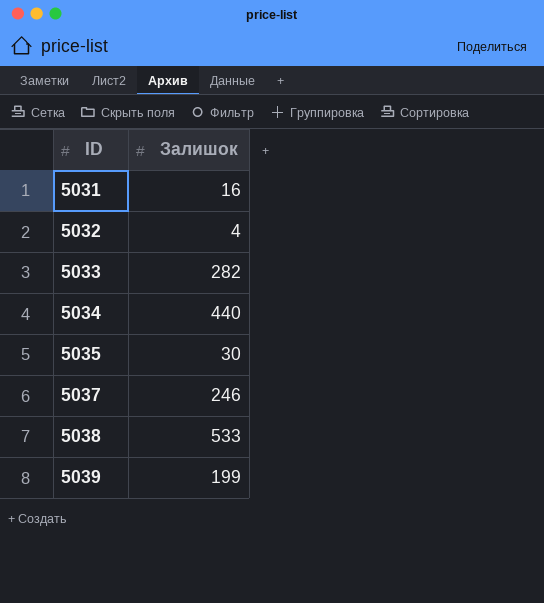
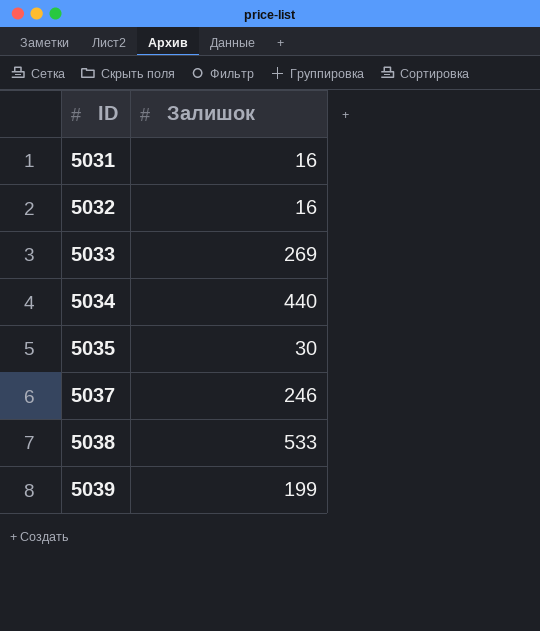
5032 | Залишок: 4 -> 16
5033 | Залишок: 282 -> 269

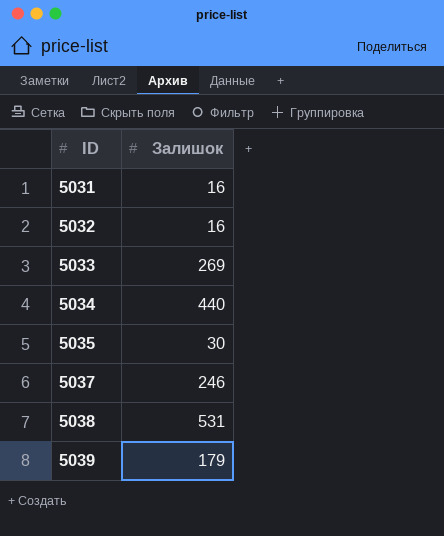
5038 | Залишок: 533 -> 531
5039 | Залишок: 199 -> 179

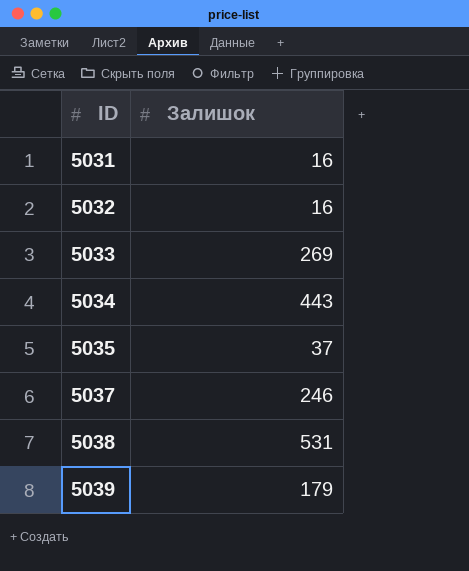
5034 | Залишок: 440 -> 443
5035 | Залишок: 30 -> 37

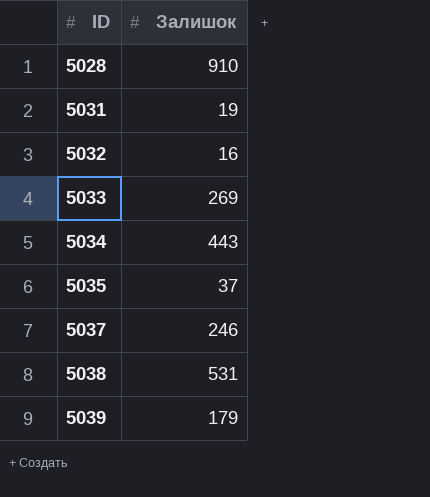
row 5028: none -> 910
5031 | Залишок: 16 -> 19

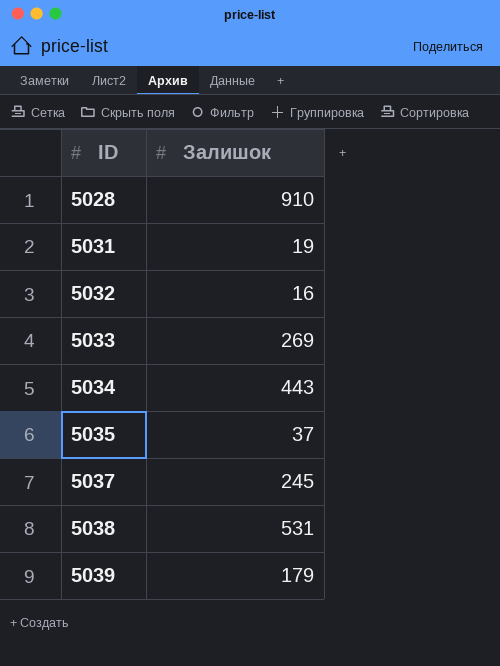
5037 | Залишок: 246 -> 245

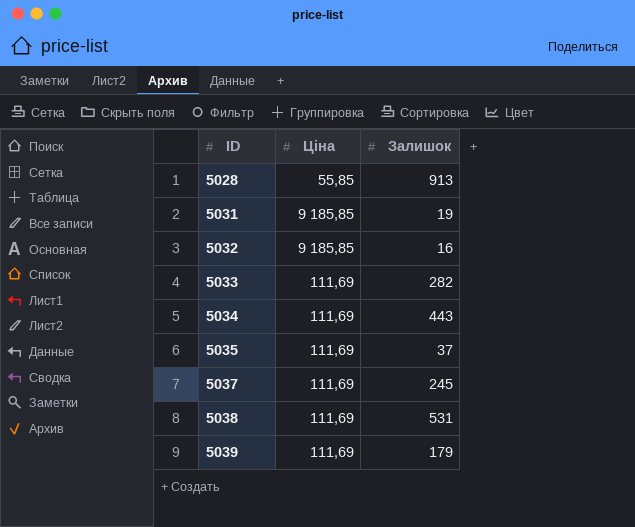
column Ціна | position: none -> 2
5028 | Залишок: 910 -> 913
5033 | Залишок: 269 -> 282

